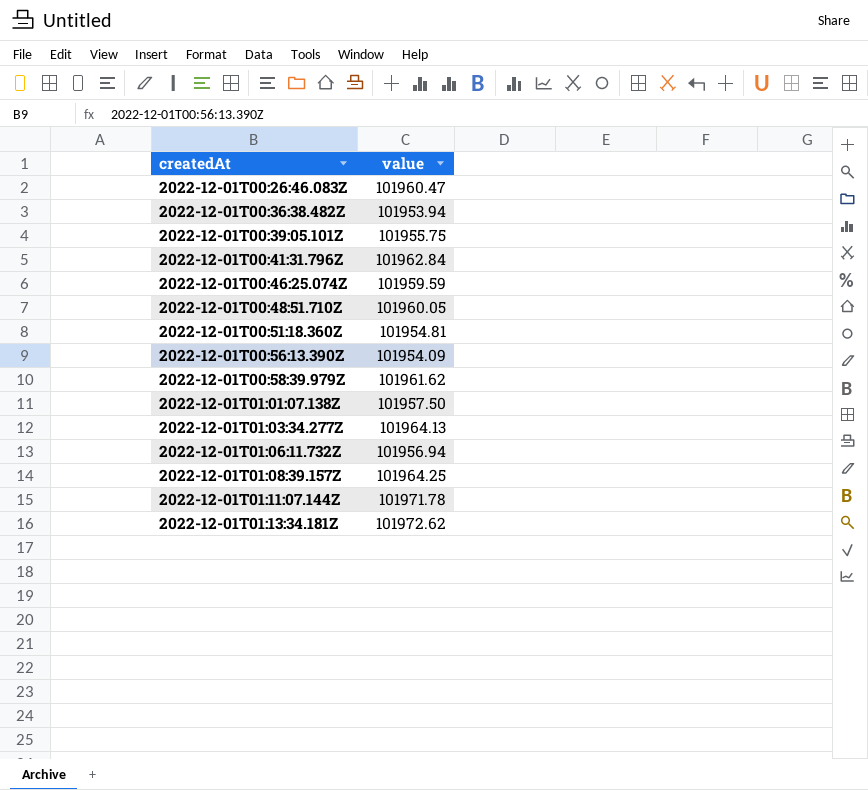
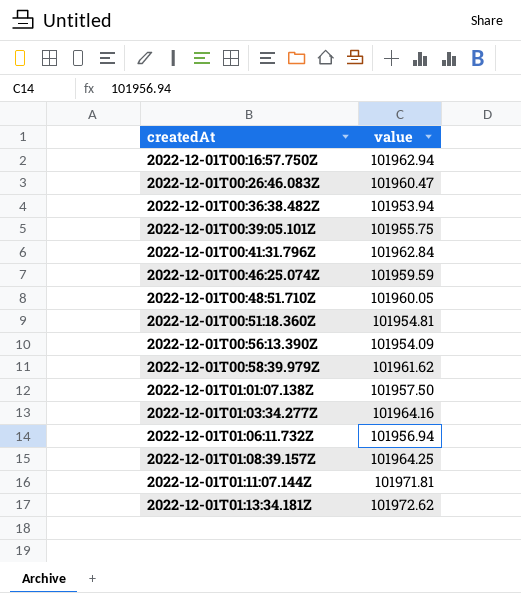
row 2022-12-01T00:16:57.750Z: none -> 101962.94
2022-12-01T01:03:34.277Z | value: 101964.13 -> 101964.16
2022-12-01T01:11:07.144Z | value: 101971.78 -> 101971.81

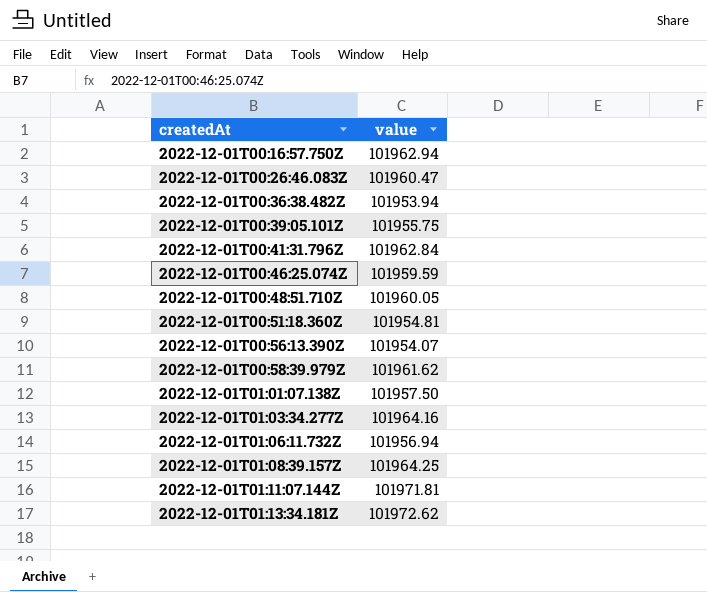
2022-12-01T00:56:13.390Z | value: 101954.09 -> 101954.07

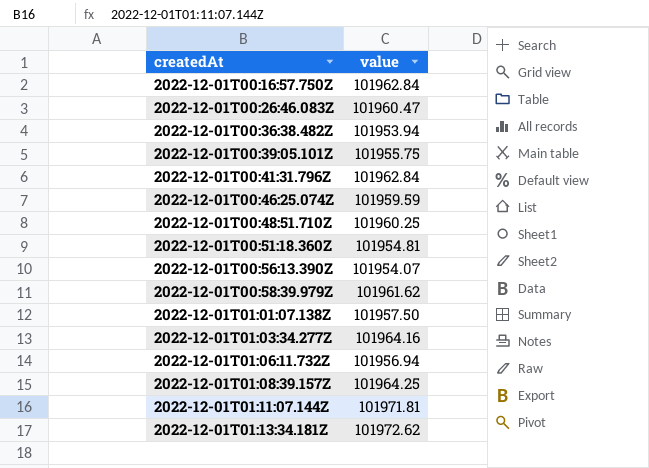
2022-12-01T00:16:57.750Z | value: 101962.94 -> 101962.84
2022-12-01T00:48:51.710Z | value: 101960.05 -> 101960.25

